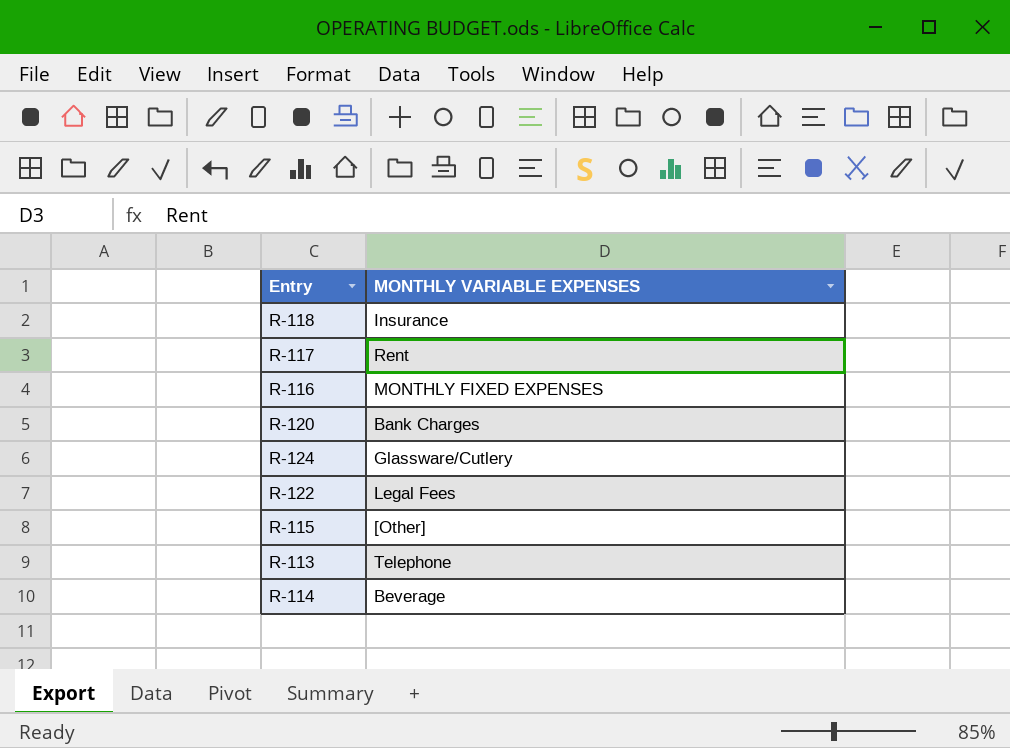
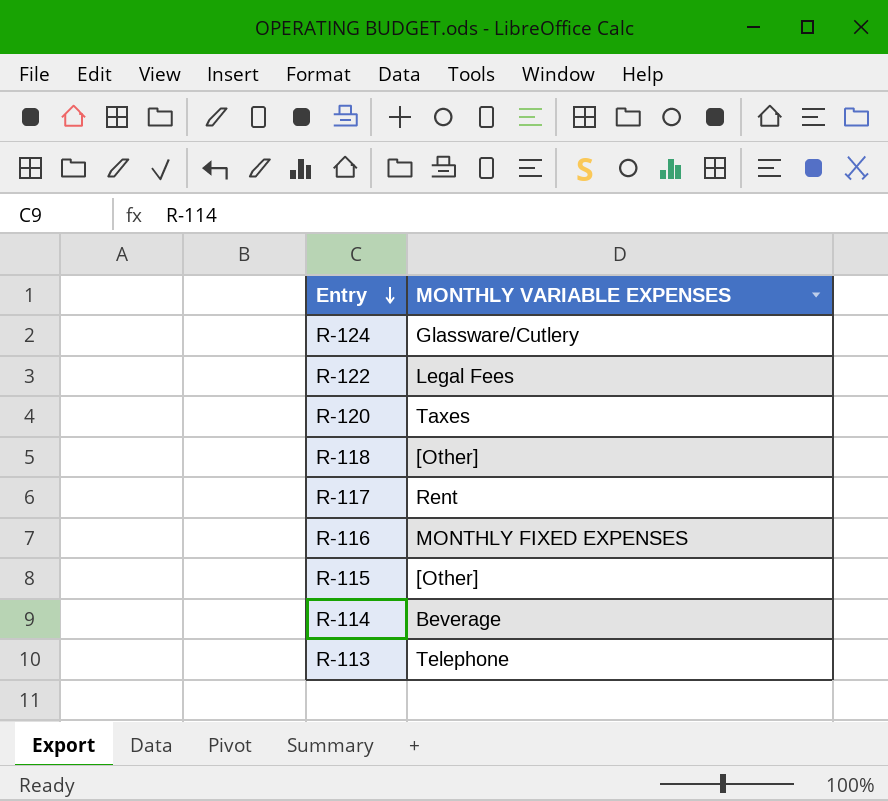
row order: none -> Entry descending
R-120 | MONTHLY VARIABLE EXPENSES: Bank Charges -> Taxes
R-118 | MONTHLY VARIABLE EXPENSES: Insurance -> [Other]

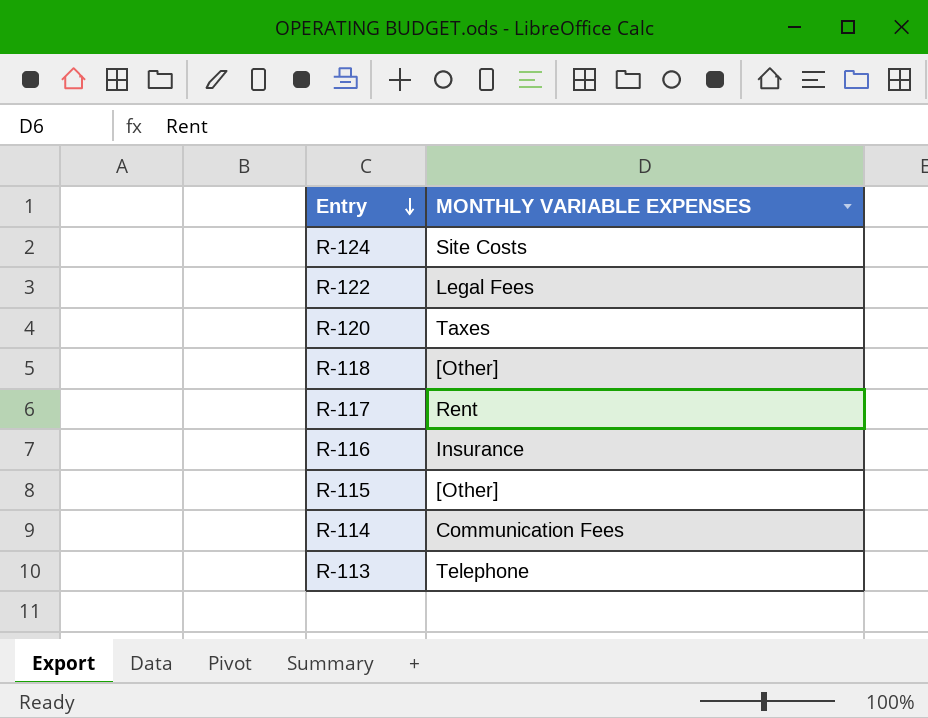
R-124 | MONTHLY VARIABLE EXPENSES: Glassware/Cutlery -> Site Costs
R-116 | MONTHLY VARIABLE EXPENSES: MONTHLY FIXED EXPENSES -> Insurance
R-114 | MONTHLY VARIABLE EXPENSES: Beverage -> Communication Fees

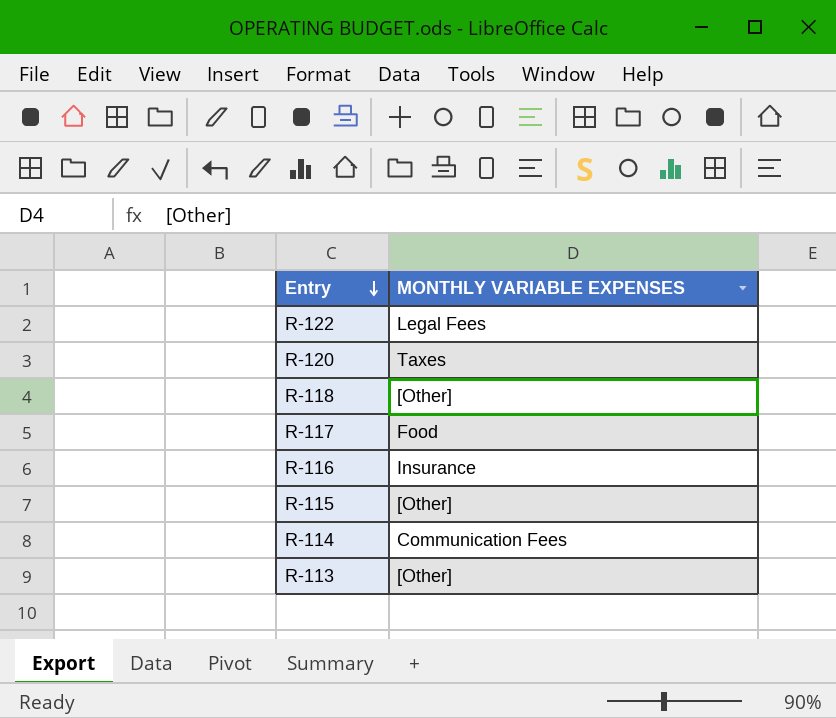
row R-124: Site Costs -> none
R-117 | MONTHLY VARIABLE EXPENSES: Rent -> Food
R-113 | MONTHLY VARIABLE EXPENSES: Telephone -> [Other]

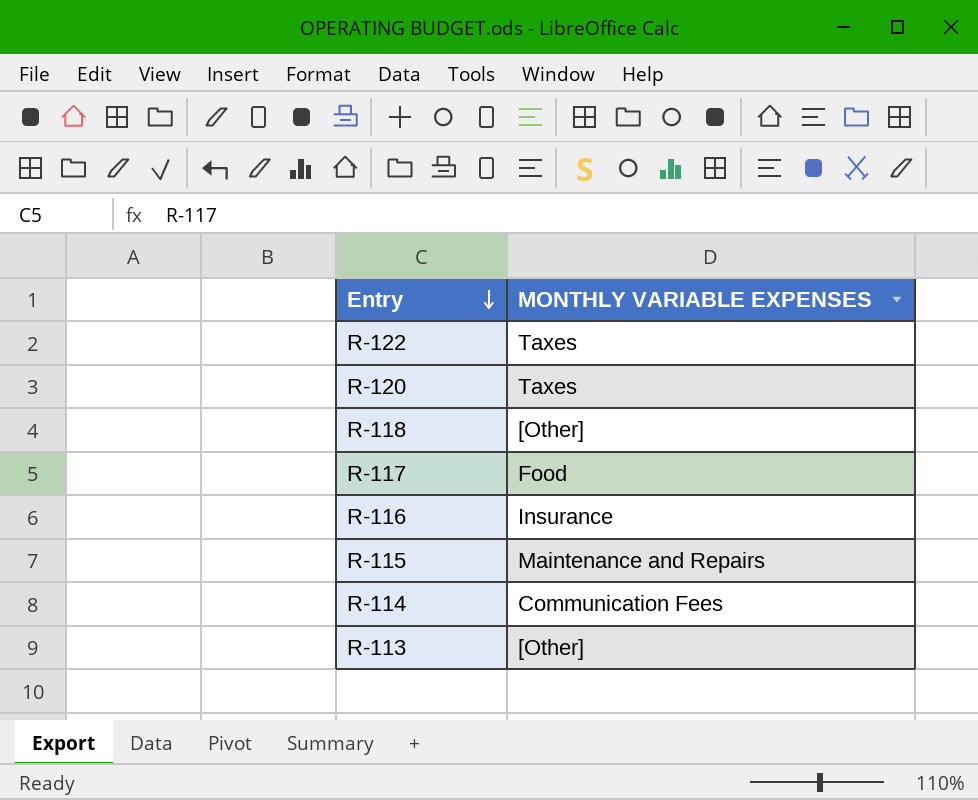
R-122 | MONTHLY VARIABLE EXPENSES: Legal Fees -> Taxes
R-115 | MONTHLY VARIABLE EXPENSES: [Other] -> Maintenance and Repairs

